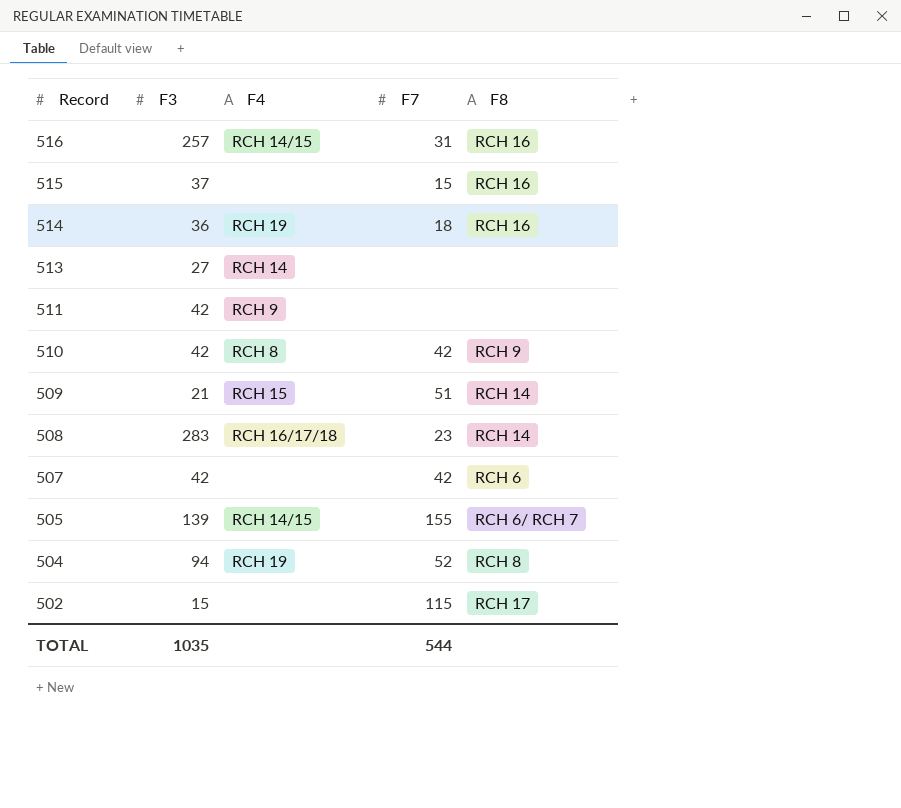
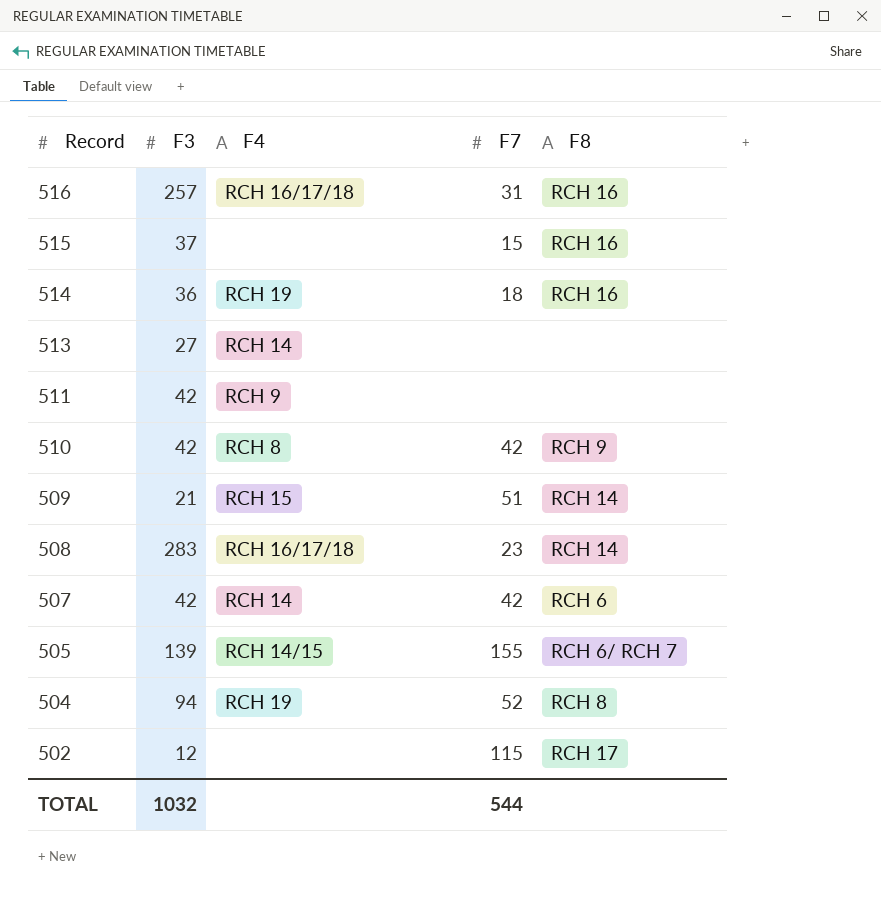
516 | F4: RCH 14/15 -> RCH 16/17/18
507 | F4: none -> RCH 14
502 | F3: 15 -> 12
TOTAL | F3: 1035 -> 1032

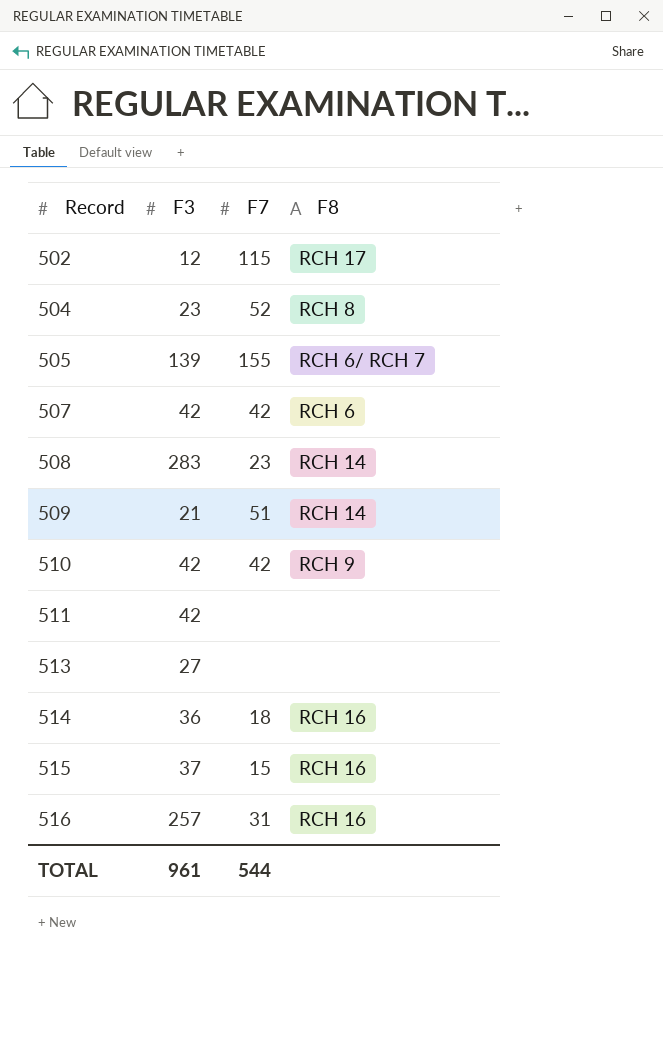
row order: Record descending -> Record ascending
column F4 | position: 3 -> none
504 | F3: 94 -> 23
TOTAL | F3: 1032 -> 961

